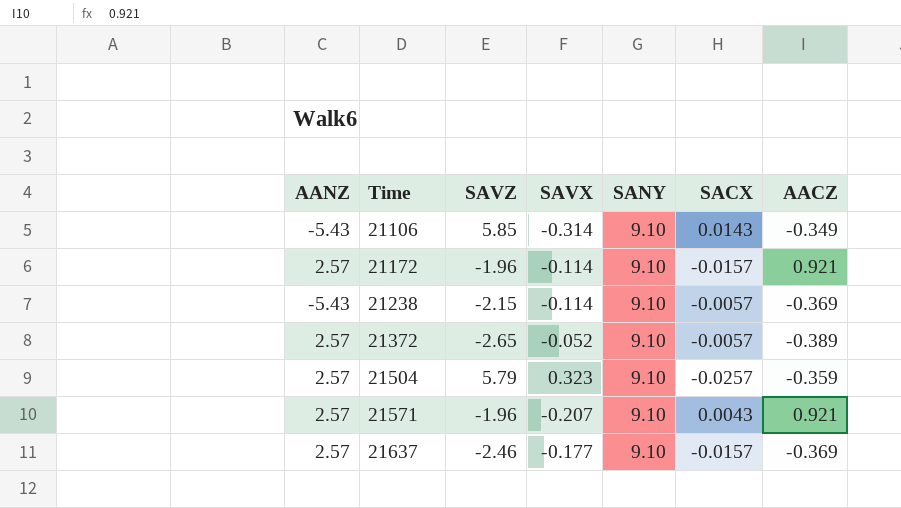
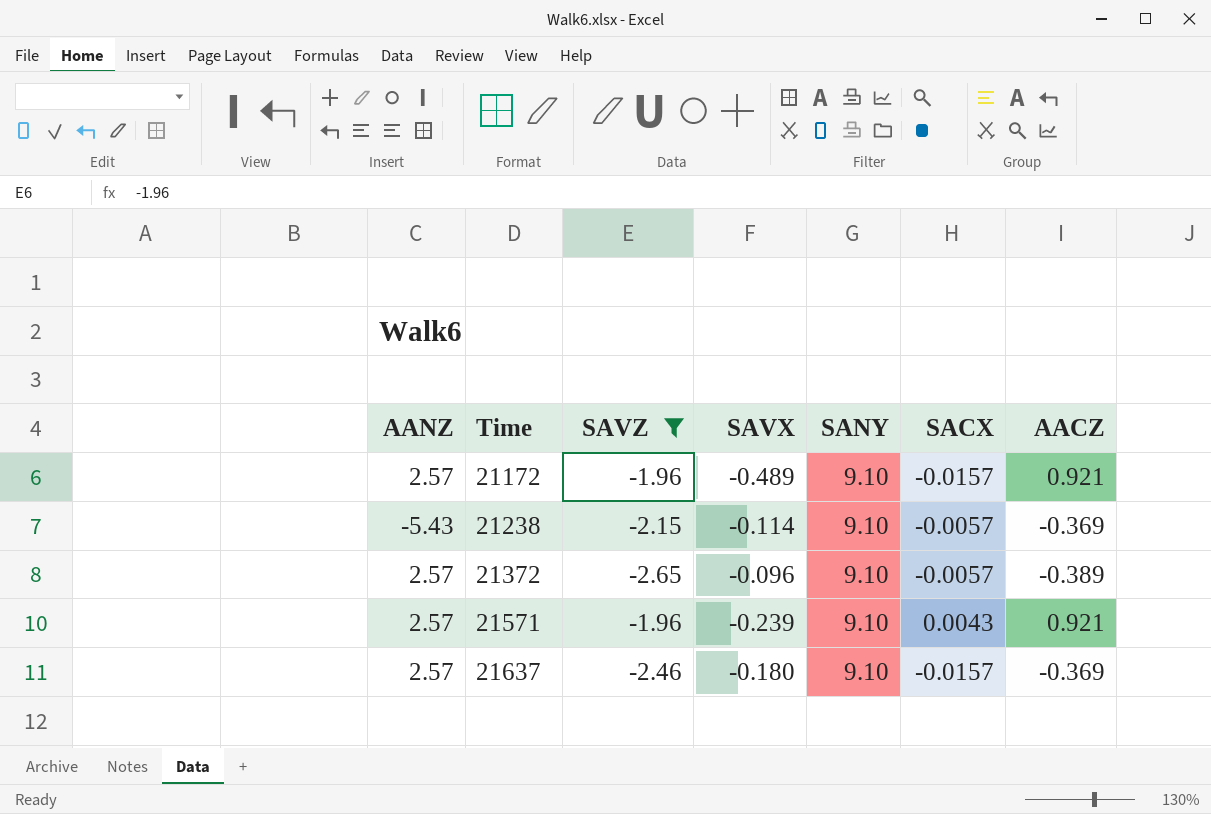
filter: none -> SAVZ <= -1.96
21172 | SAVX: -0.114 -> -0.489
21372 | SAVX: -0.052 -> -0.096
21571 | SAVX: -0.207 -> -0.239
21637 | SAVX: -0.177 -> -0.180

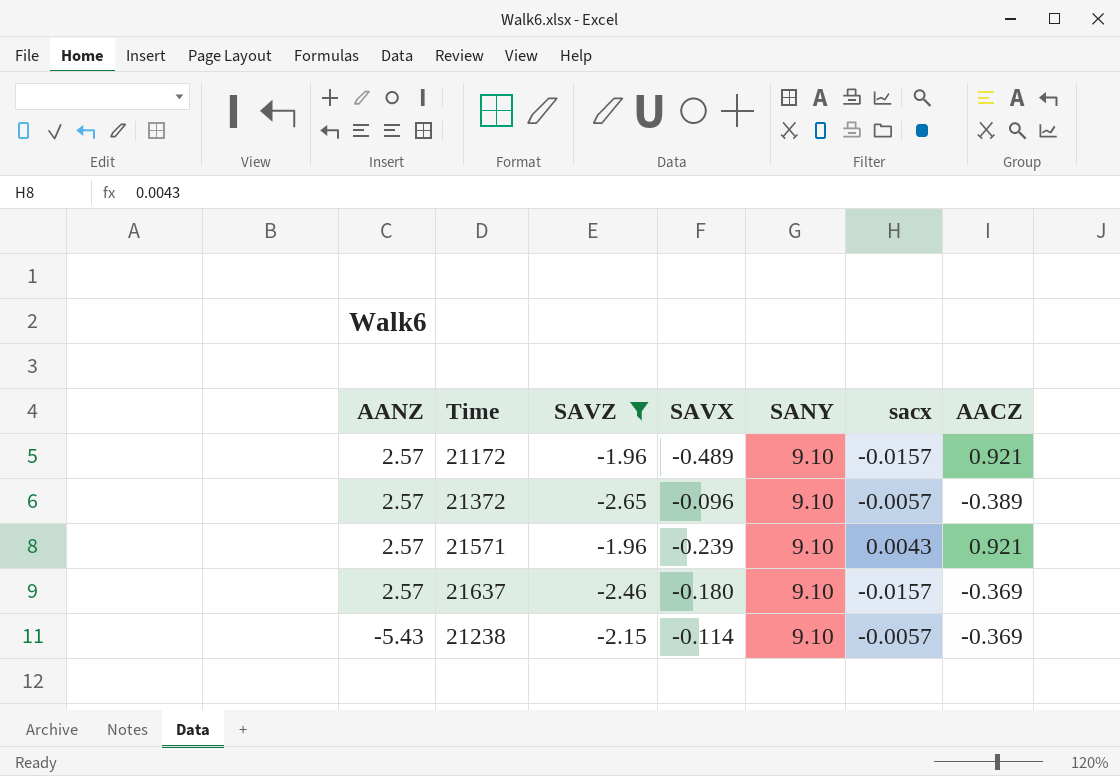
row order: Time ascending -> AANZ descending
column name: SACX -> sacx

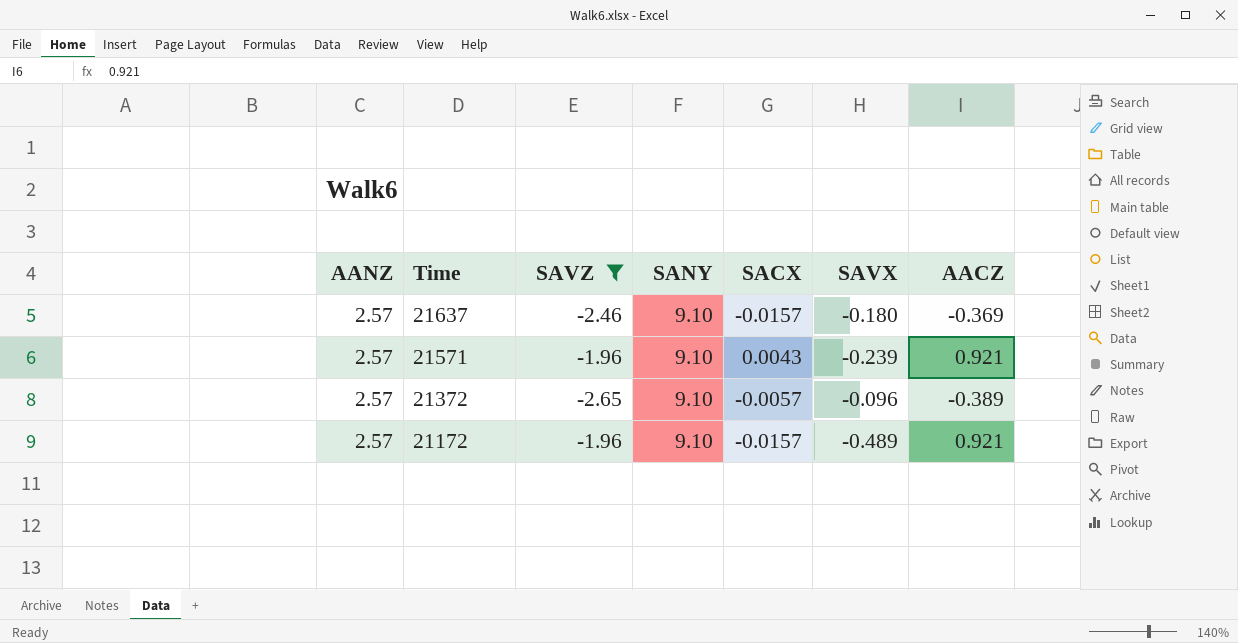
row order: AANZ descending -> Time descending
column name: sacx -> SACX
column SAVX | position: 4 -> 6
row 21238: -5.43 | -2.15 | -0.114 | 9.10 | -0.0057 | -0.369 -> none

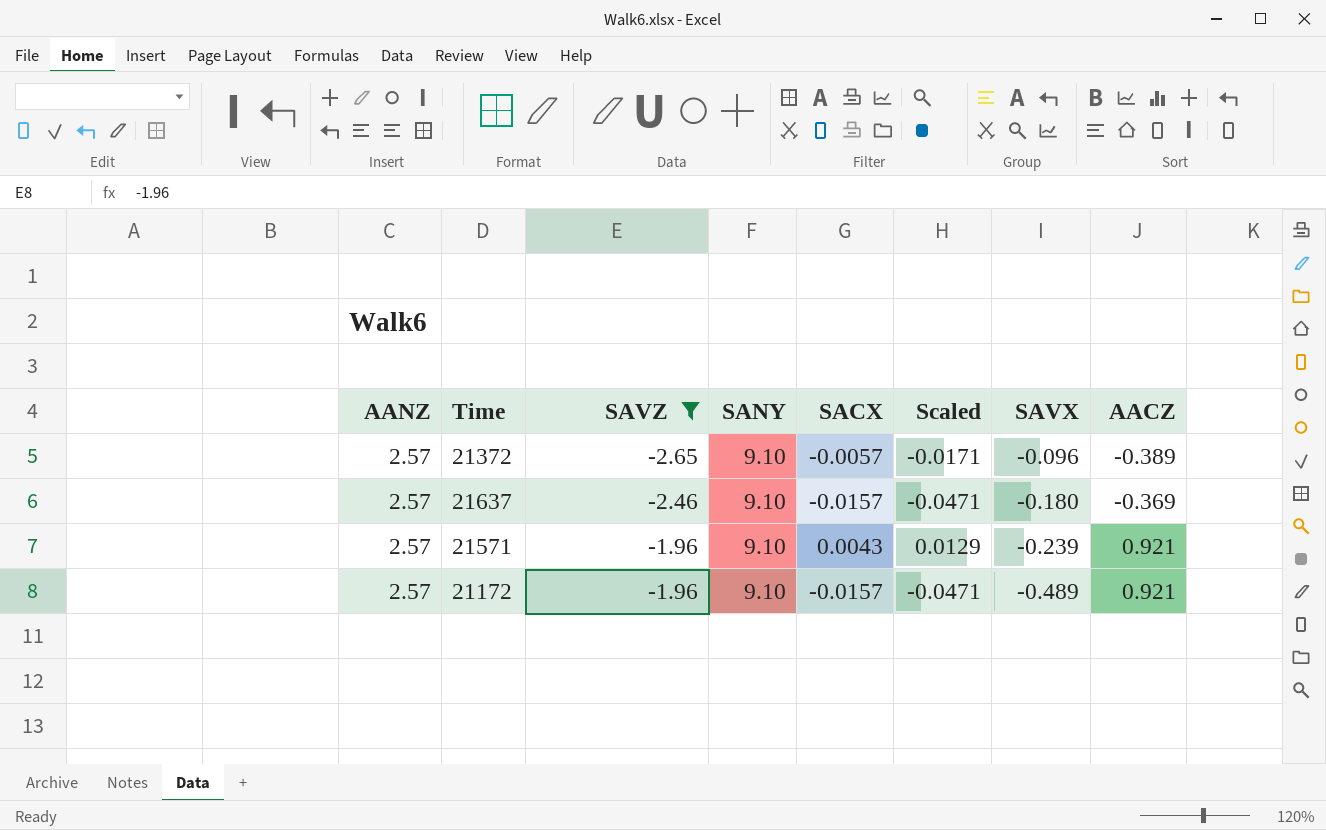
row order: Time descending -> SAVZ ascending
column Scaled | formula: none -> [SACX] * 3

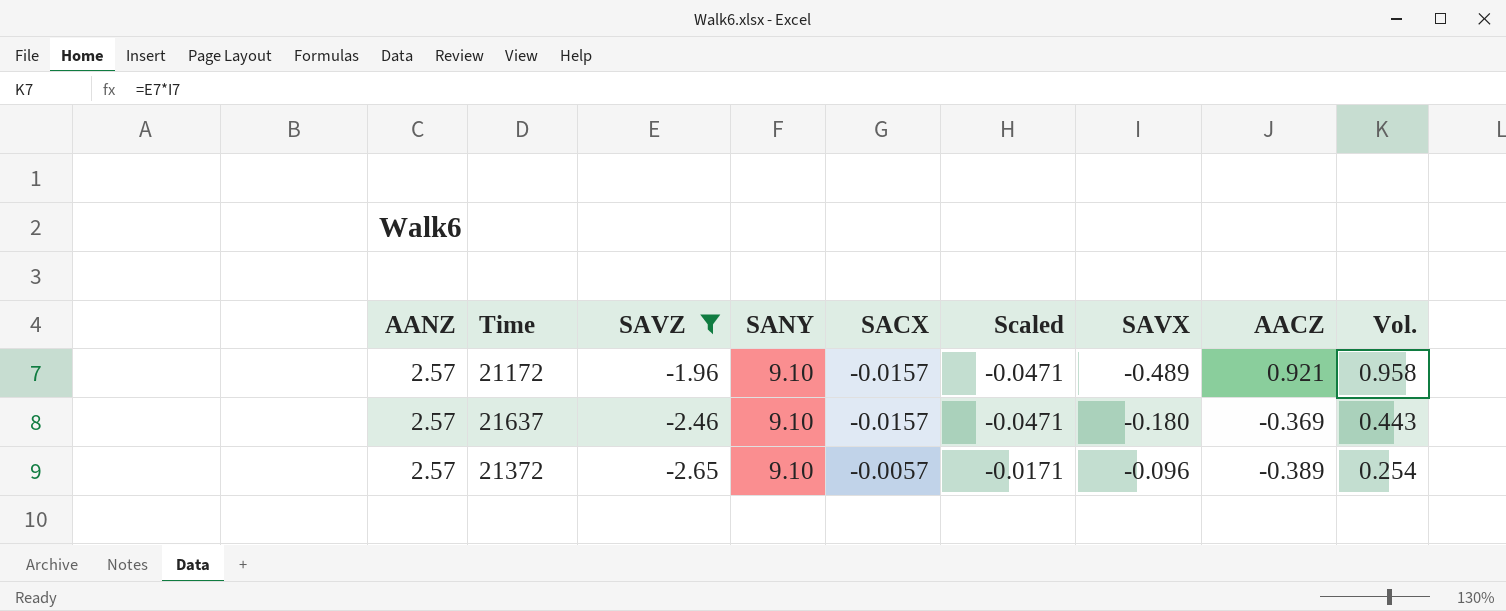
row order: SAVZ ascending -> SAVZ descending
column Vol. | formula: none -> [SAVZ] * [SAVX]
row 21571: 2.57 | -1.96 | 9.10 | 0.0043 | 0.0129 | -0.239 | 0.921 -> none

